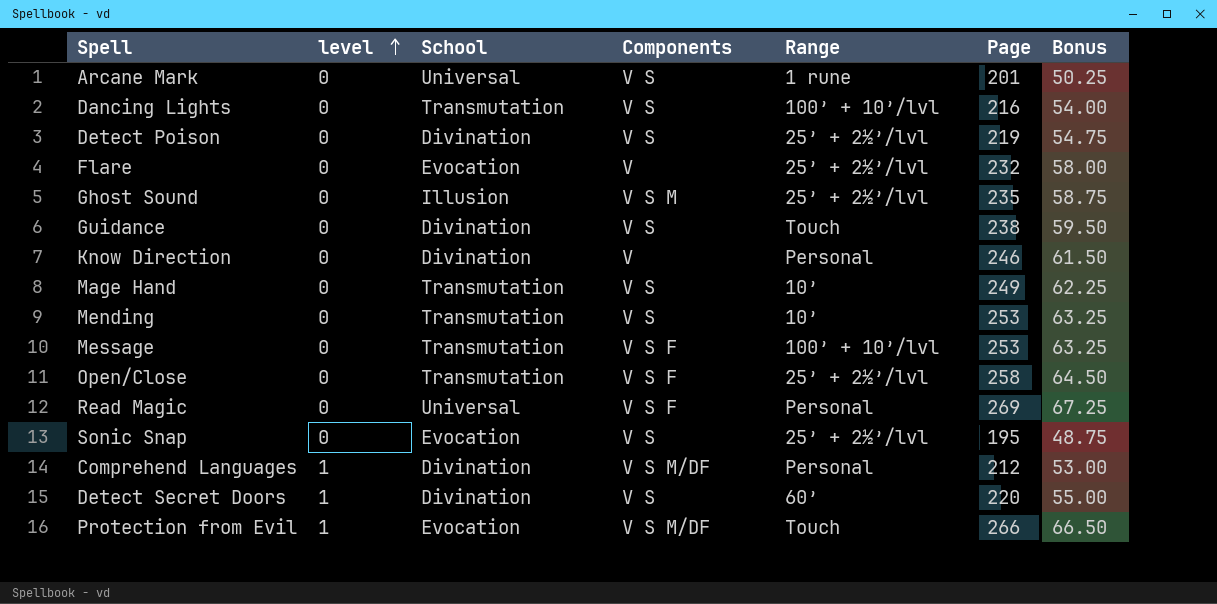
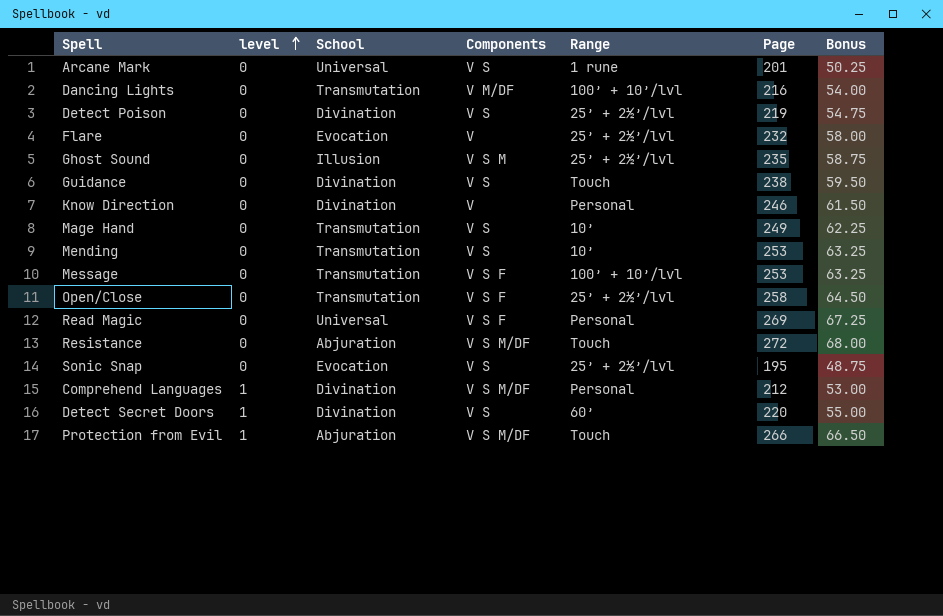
Dancing Lights | Components: V S -> V M/DF
row Resistance: none -> 0 | Abjuration | V S M/DF | Touch | 272 | 68.00
Protection from Evil | School: Evocation -> Abjuration

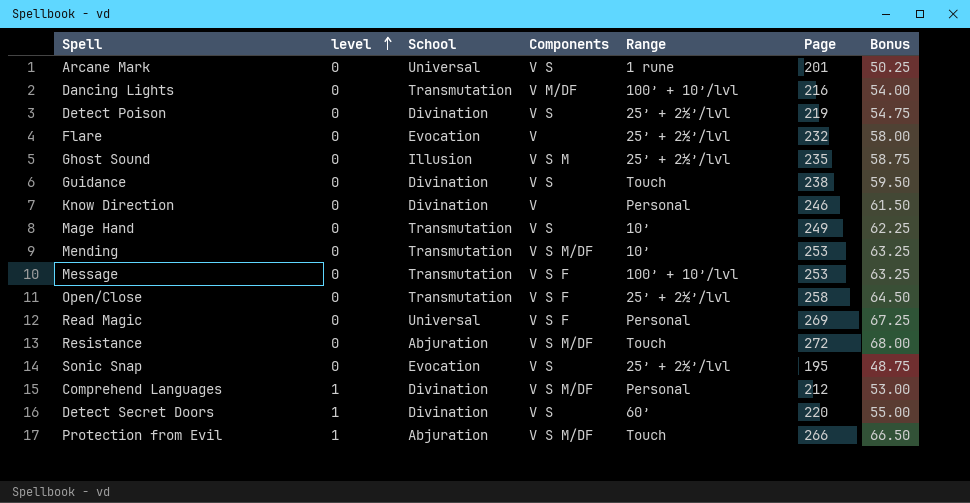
Mending | Components: V S -> V S M/DF

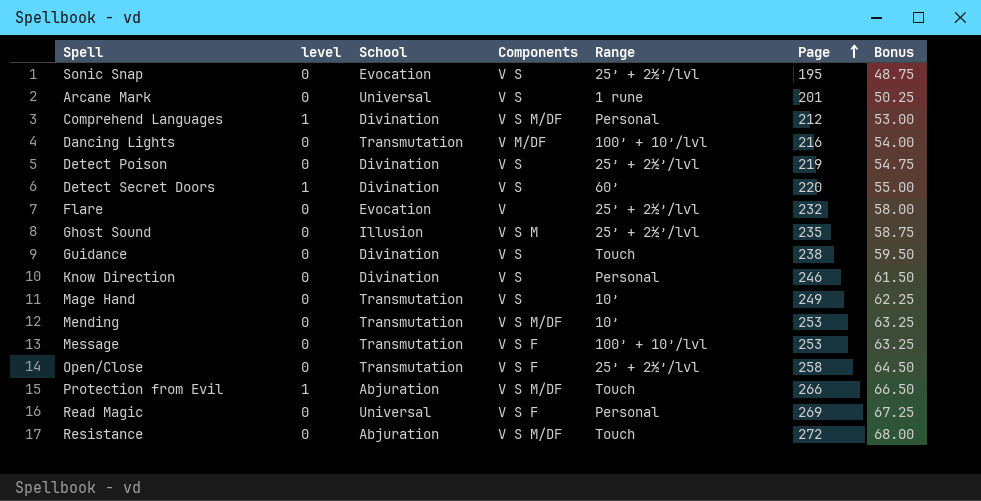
row order: level ascending -> Page ascending
Know Direction | Components: V -> V S

